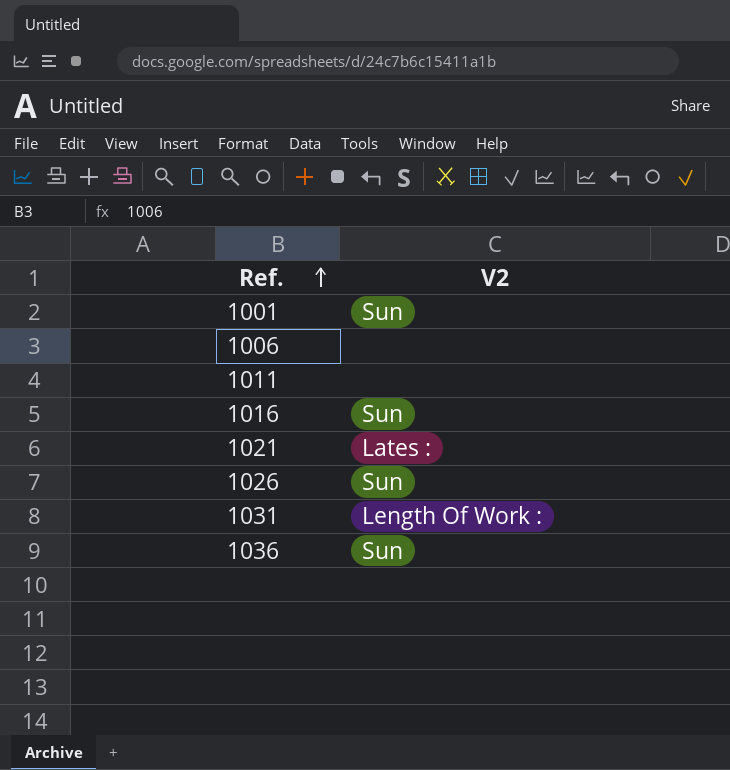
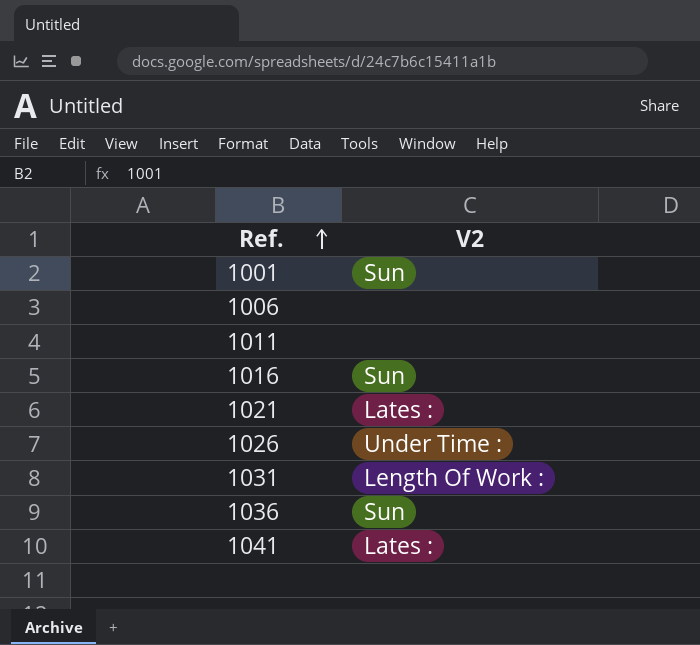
1026 | V2: Sun -> Under Time :
row 1041: none -> Lates :

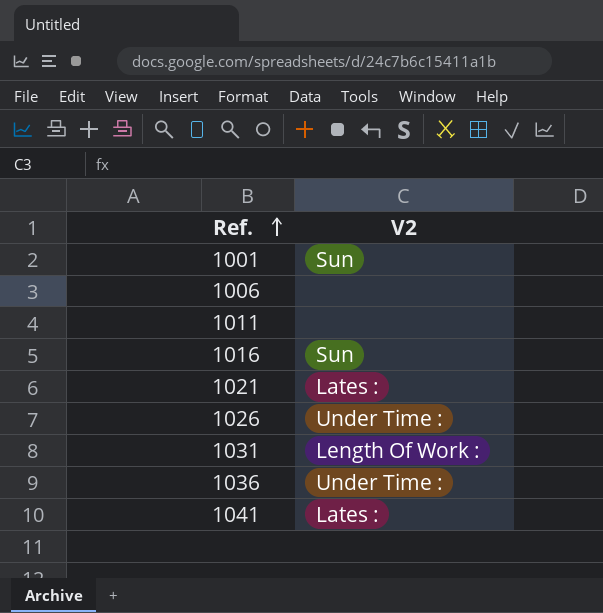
1036 | V2: Sun -> Under Time :

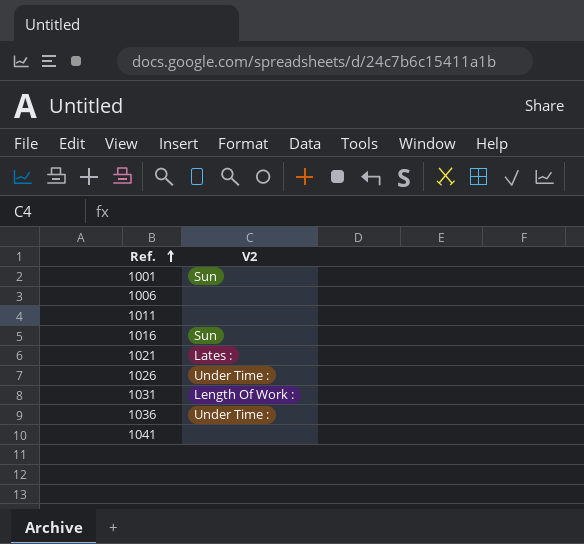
1041 | V2: Lates : -> none

